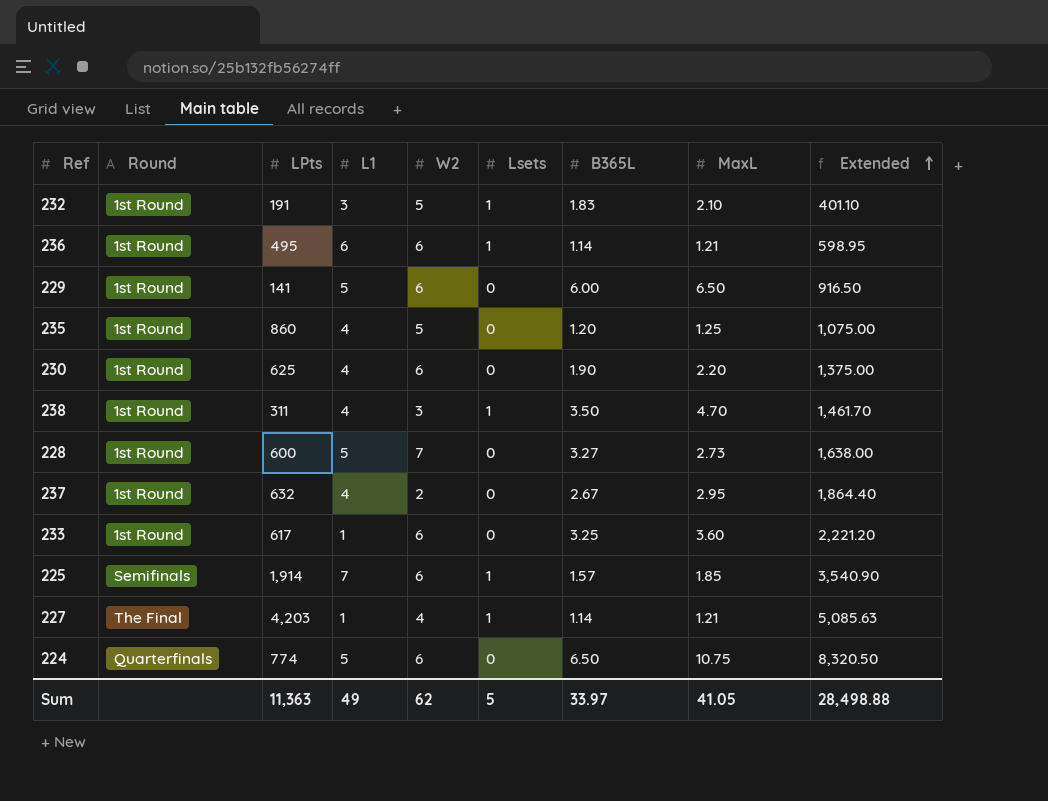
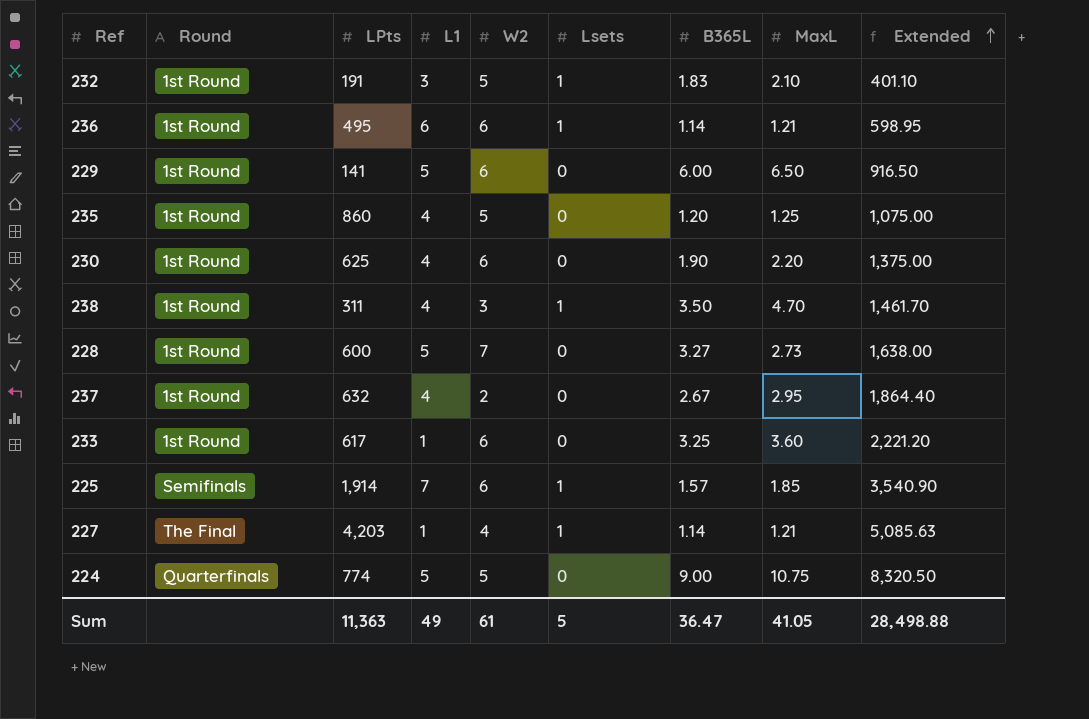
224 | W2: 6 -> 5
224 | B365L: 6.50 -> 9.00
Sum | W2: 62 -> 61
Sum | B365L: 33.97 -> 36.47

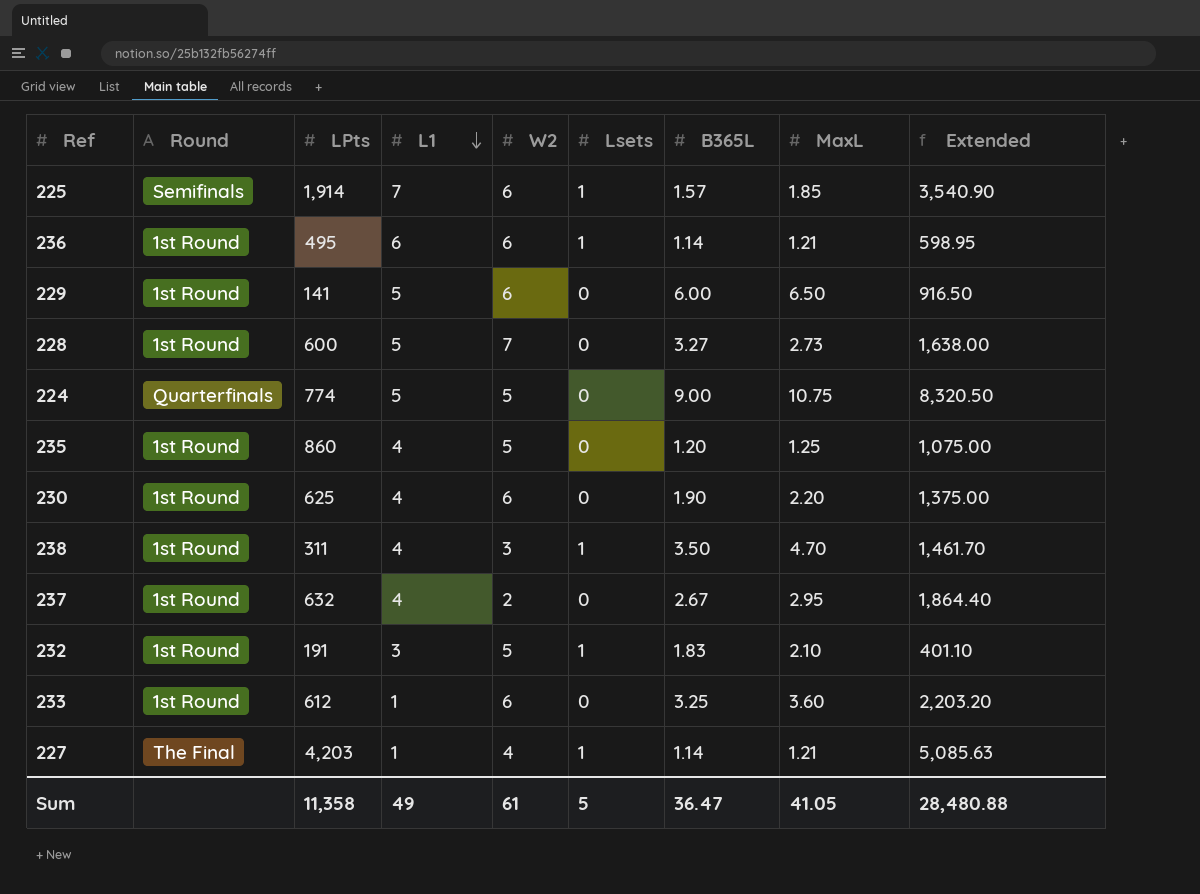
row order: Extended ascending -> L1 descending
233 | LPts: 617 -> 612
233 | Extended: 2,221.20 -> 2,203.20
Sum | LPts: 11,363 -> 11,358
Sum | Extended: 28,498.88 -> 28,480.88

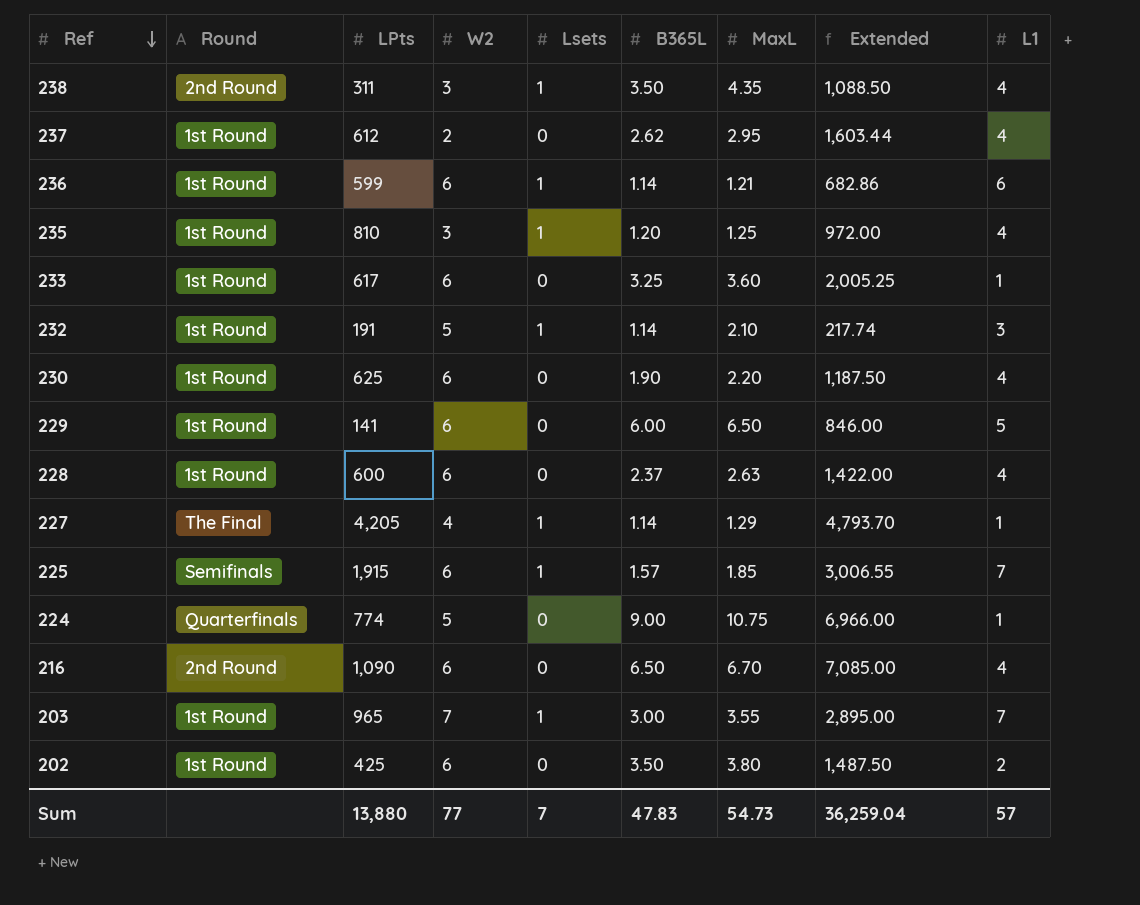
row order: L1 descending -> Ref descending
column Extended | formula: [LPts] * [MaxL] -> [LPts] * [B365L]
column L1 | position: 4 -> 9
238 | Round: 1st Round -> 2nd Round
238 | MaxL: 4.70 -> 4.35
237 | LPts: 632 -> 612
237 | B365L: 2.67 -> 2.62
236 | LPts: 495 -> 599
235 | LPts: 860 -> 810
235 | W2: 5 -> 3
235 | Lsets: 0 -> 1
233 | LPts: 612 -> 617
232 | B365L: 1.83 -> 1.14
228 | W2: 7 -> 6
228 | B365L: 3.27 -> 2.37
228 | MaxL: 2.73 -> 2.63
228 | L1: 5 -> 4
227 | LPts: 4,203 -> 4,205
227 | MaxL: 1.21 -> 1.29
225 | LPts: 1,914 -> 1,915
224 | L1: 5 -> 1
row 216: none -> 2nd Round | 1,090 | 6 | 0 | 6.50 | 6.70 | 7,085.00 | 4
row 203: none -> 1st Round | 965 | 7 | 1 | 3.00 | 3.55 | 2,895.00 | 7
row 202: none -> 1st Round | 425 | 6 | 0 | 3.50 | 3.80 | 1,487.50 | 2
Sum | LPts: 11,358 -> 13,880
Sum | W2: 61 -> 77
Sum | Lsets: 5 -> 7
Sum | B365L: 36.47 -> 47.83
Sum | MaxL: 41.05 -> 54.73
Sum | Extended: 28,480.88 -> 36,259.04
Sum | L1: 49 -> 57

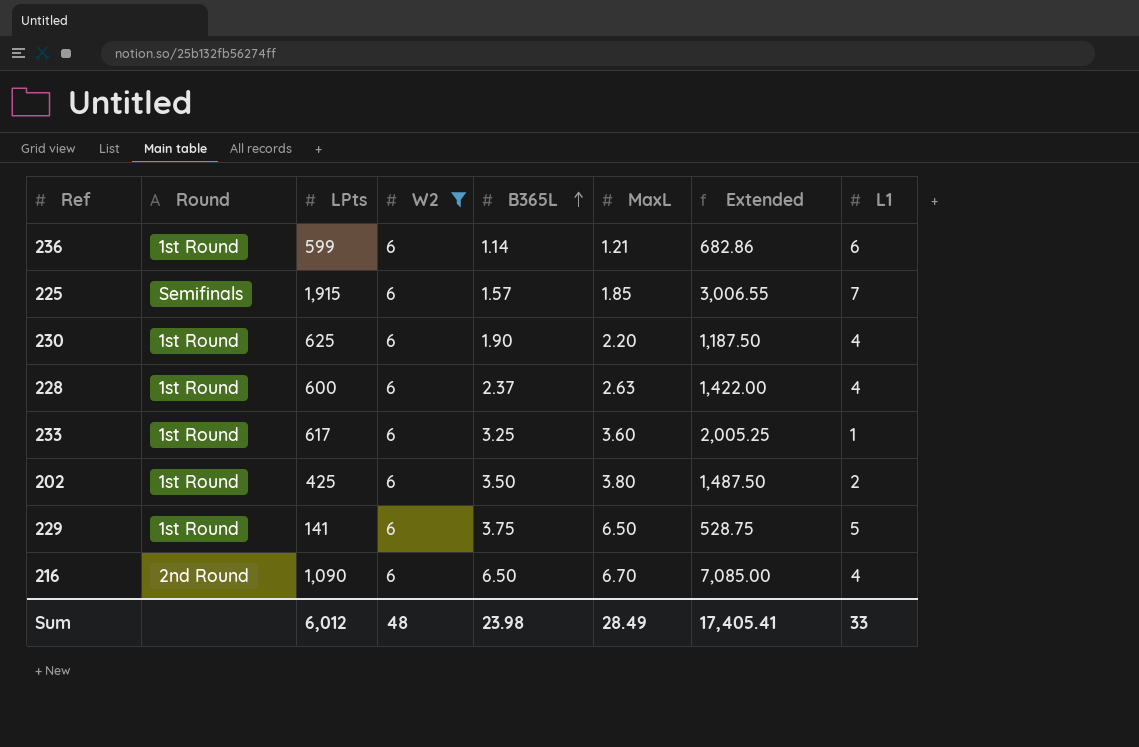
filter: none -> W2 = 6
row order: Ref descending -> B365L ascending
column Lsets | position: 5 -> none
229 | B365L: 6.00 -> 3.75
229 | Extended: 846.00 -> 528.75
Sum | LPts: 13,880 -> 6,012
Sum | W2: 77 -> 48
Sum | B365L: 47.83 -> 23.98
Sum | MaxL: 54.73 -> 28.49
Sum | Extended: 36,259.04 -> 17,405.41
Sum | L1: 57 -> 33

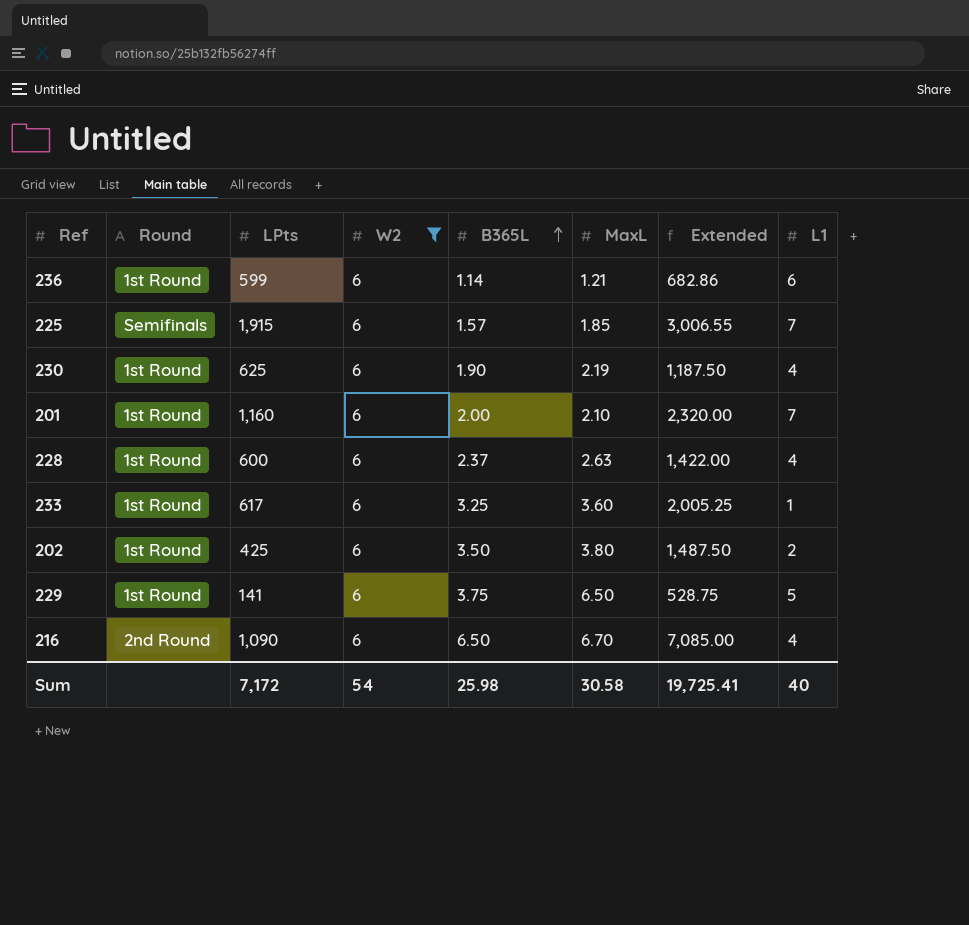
230 | MaxL: 2.20 -> 2.19
row 201: none -> 1st Round | 1,160 | 6 | 2.00 | 2.10 | 2,320.00 | 7
Sum | LPts: 6,012 -> 7,172
Sum | W2: 48 -> 54
Sum | B365L: 23.98 -> 25.98
Sum | MaxL: 28.49 -> 30.58
Sum | Extended: 17,405.41 -> 19,725.41
Sum | L1: 33 -> 40

